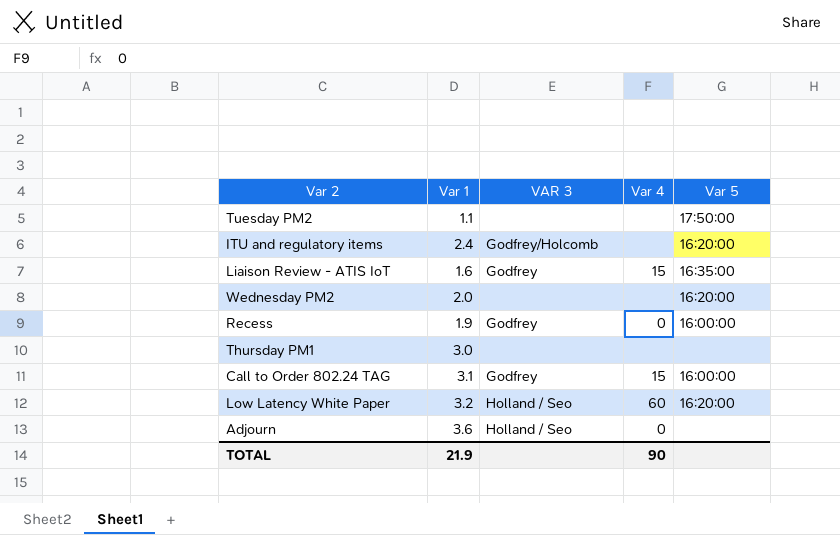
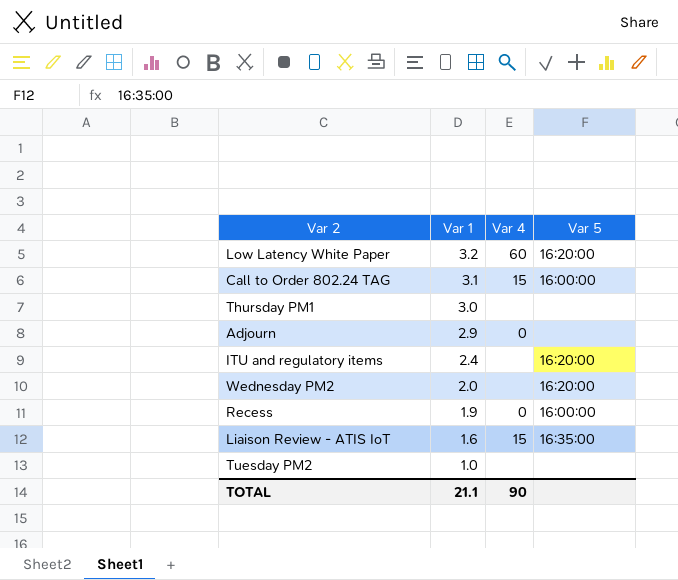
row order: none -> Var 1 descending
column VAR 3 | position: 3 -> none
Adjourn | Var 1: 3.6 -> 2.9
Tuesday PM2 | Var 1: 1.1 -> 1.0
Tuesday PM2 | Var 5: 17:50:00 -> none
TOTAL | Var 1: 21.9 -> 21.1

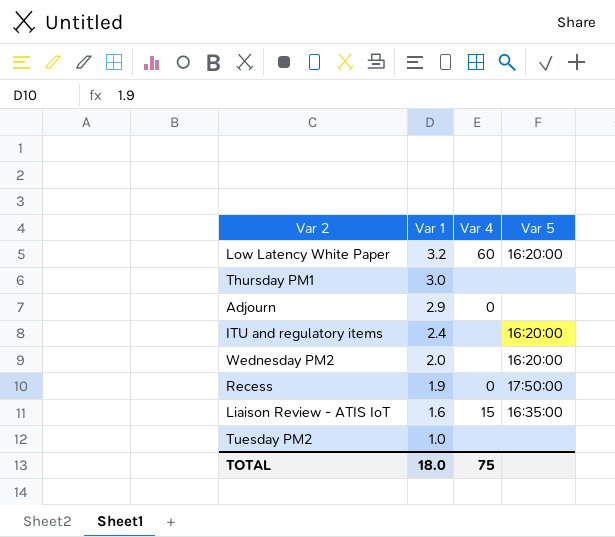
row Call to Order 802.24 TAG: 3.1 | 15 | 16:00:00 -> none
Recess | Var 5: 16:00:00 -> 17:50:00
TOTAL | Var 1: 21.1 -> 18.0
TOTAL | Var 4: 90 -> 75

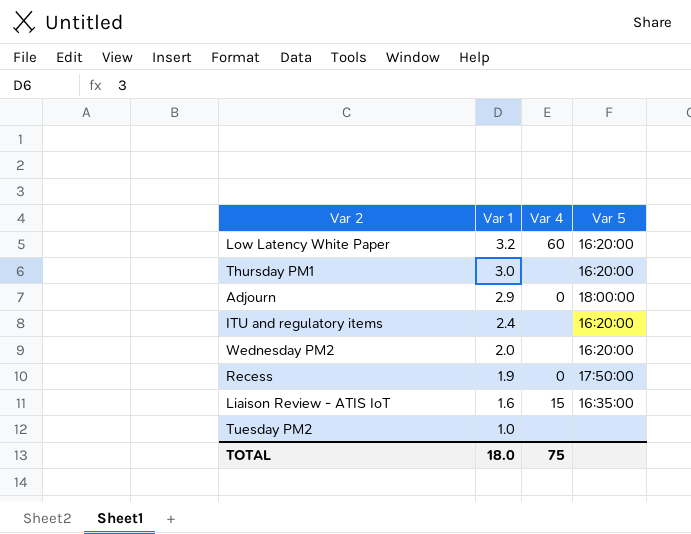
Thursday PM1 | Var 5: none -> 16:20:00
Adjourn | Var 5: none -> 18:00:00

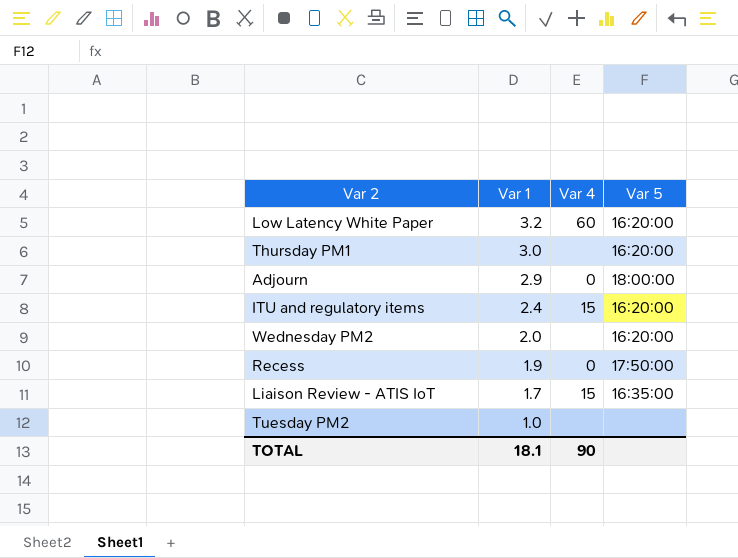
ITU and regulatory items | Var 4: none -> 15
Liaison Review - ATIS IoT | Var 1: 1.6 -> 1.7
TOTAL | Var 1: 18.0 -> 18.1
TOTAL | Var 4: 75 -> 90

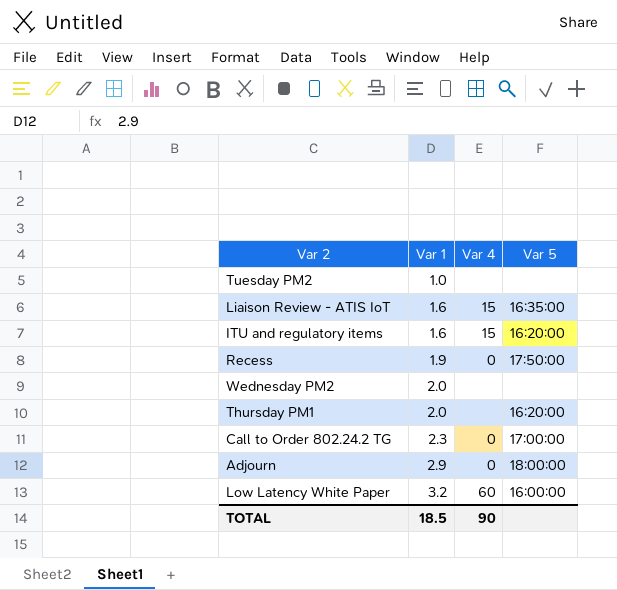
row order: Var 1 descending -> Var 1 ascending
Liaison Review - ATIS IoT | Var 1: 1.7 -> 1.6
ITU and regulatory items | Var 1: 2.4 -> 1.6
Wednesday PM2 | Var 5: 16:20:00 -> none
Thursday PM1 | Var 1: 3.0 -> 2.0
row Call to Order 802.24.2 TG: none -> 2.3 | 0 | 17:00:00
Low Latency White Paper | Var 5: 16:20:00 -> 16:00:00
TOTAL | Var 1: 18.1 -> 18.5

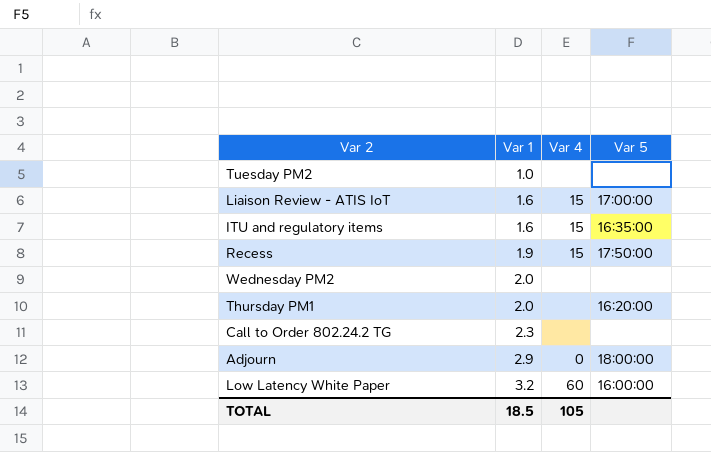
Liaison Review - ATIS IoT | Var 5: 16:35:00 -> 17:00:00
ITU and regulatory items | Var 5: 16:20:00 -> 16:35:00
Recess | Var 4: 0 -> 15
Call to Order 802.24.2 TG | Var 4: 0 -> none
Call to Order 802.24.2 TG | Var 5: 17:00:00 -> none
TOTAL | Var 4: 90 -> 105

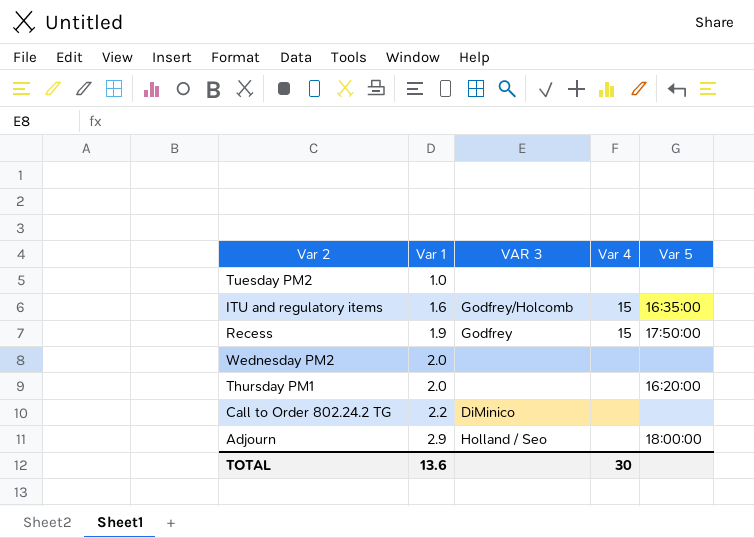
column VAR 3 | position: none -> 3
row Liaison Review - ATIS IoT: 1.6 | 15 | 17:00:00 -> none
row Low Latency White Paper: 3.2 | 60 | 16:00:00 -> none
Call to Order 802.24.2 TG | Var 1: 2.3 -> 2.2
Adjourn | Var 4: 0 -> none
TOTAL | Var 1: 18.5 -> 13.6
TOTAL | Var 4: 105 -> 30

